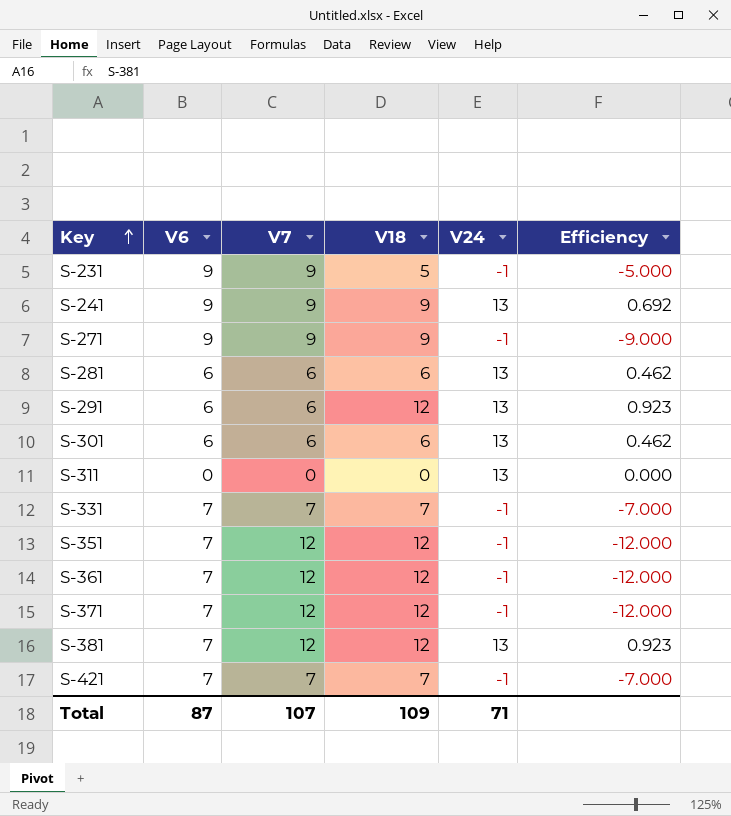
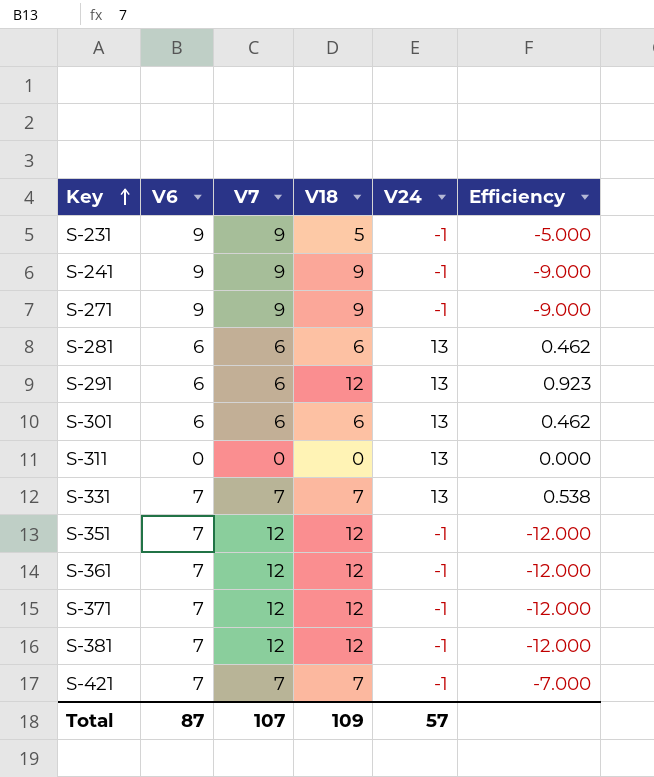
S-241 | V24: 13 -> -1
S-241 | Efficiency: 0.692 -> -9.000
S-331 | V24: -1 -> 13
S-331 | Efficiency: -7.000 -> 0.538
S-381 | V24: 13 -> -1
S-381 | Efficiency: 0.923 -> -12.000
Total | V24: 71 -> 57

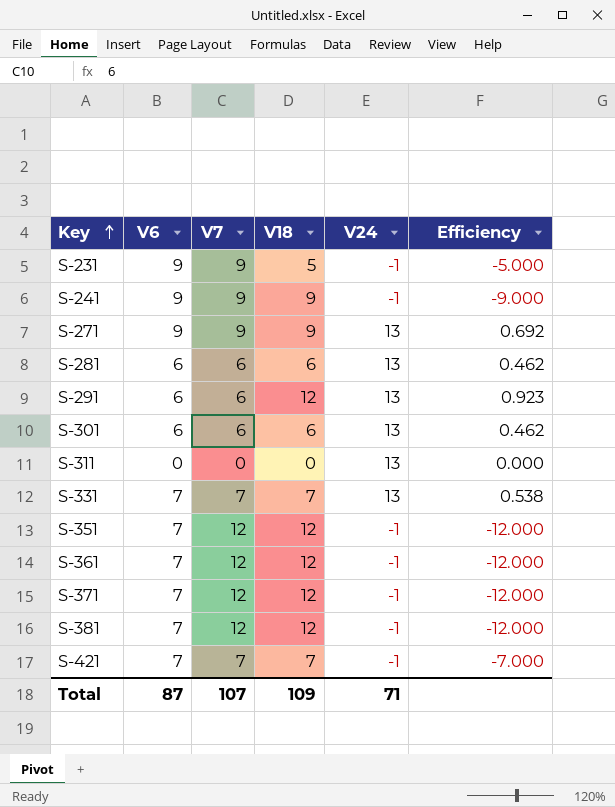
S-271 | V24: -1 -> 13
S-271 | Efficiency: -9.000 -> 0.692
Total | V24: 57 -> 71

